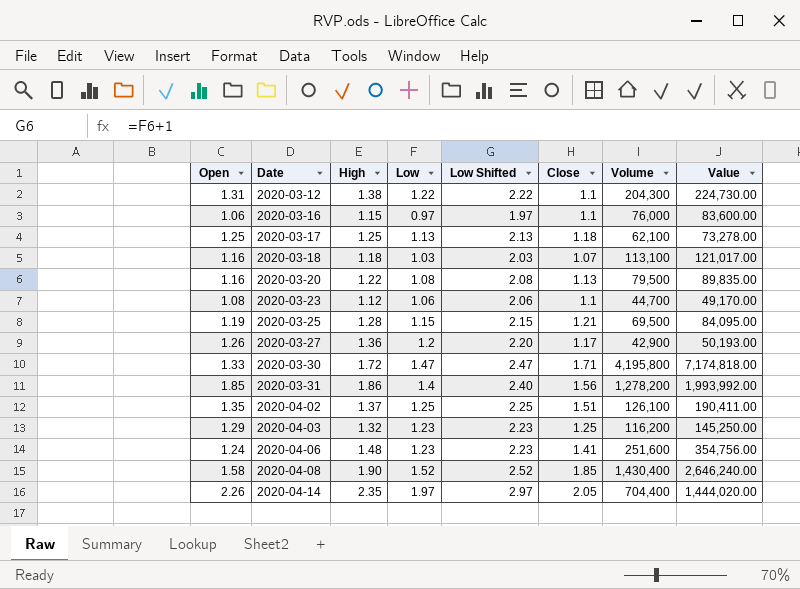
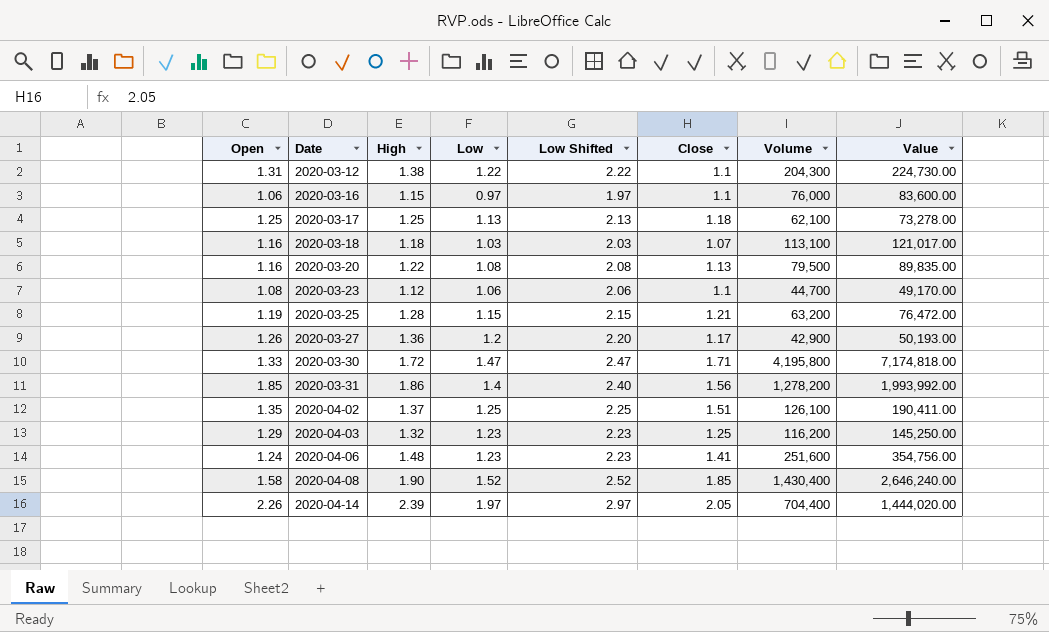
2020-03-25 | Volume: 69,500 -> 63,200
2020-03-25 | Value: 84,095.00 -> 76,472.00
2020-04-14 | High: 2.35 -> 2.39

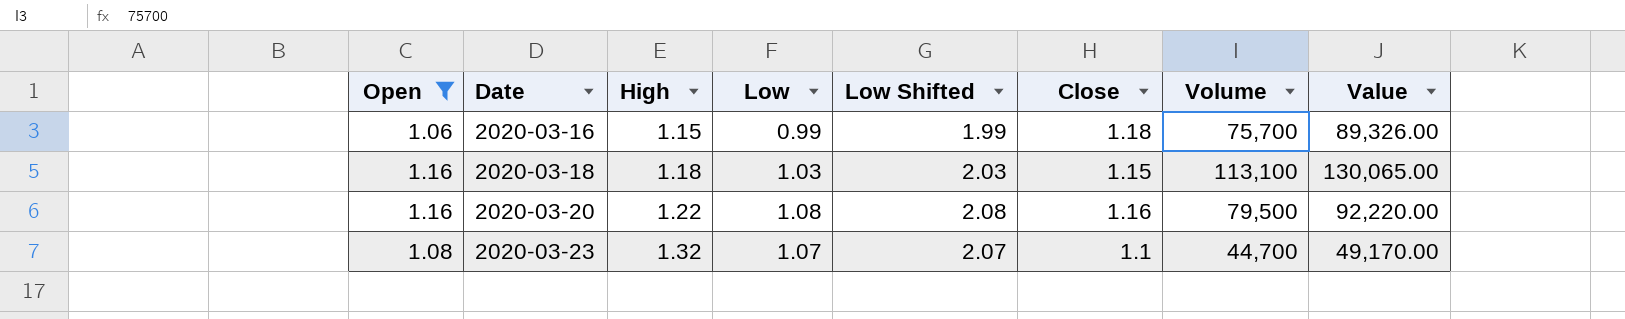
filter: none -> Open <= 1.16
2020-03-16 | Low: 0.97 -> 0.99
2020-03-16 | Low Shifted: 1.97 -> 1.99
2020-03-16 | Close: 1.1 -> 1.18
2020-03-16 | Volume: 76,000 -> 75,700
2020-03-16 | Value: 83,600.00 -> 89,326.00
2020-03-18 | Close: 1.07 -> 1.15
2020-03-18 | Value: 121,017.00 -> 130,065.00
2020-03-20 | Close: 1.13 -> 1.16
2020-03-20 | Value: 89,835.00 -> 92,220.00
2020-03-23 | High: 1.12 -> 1.32
2020-03-23 | Low: 1.06 -> 1.07
2020-03-23 | Low Shifted: 2.06 -> 2.07

